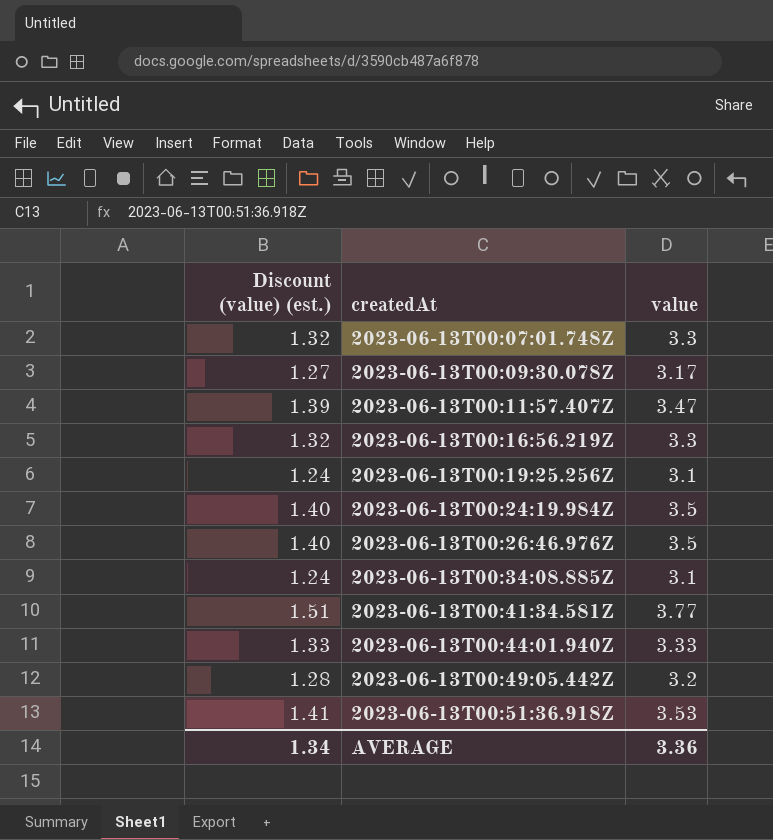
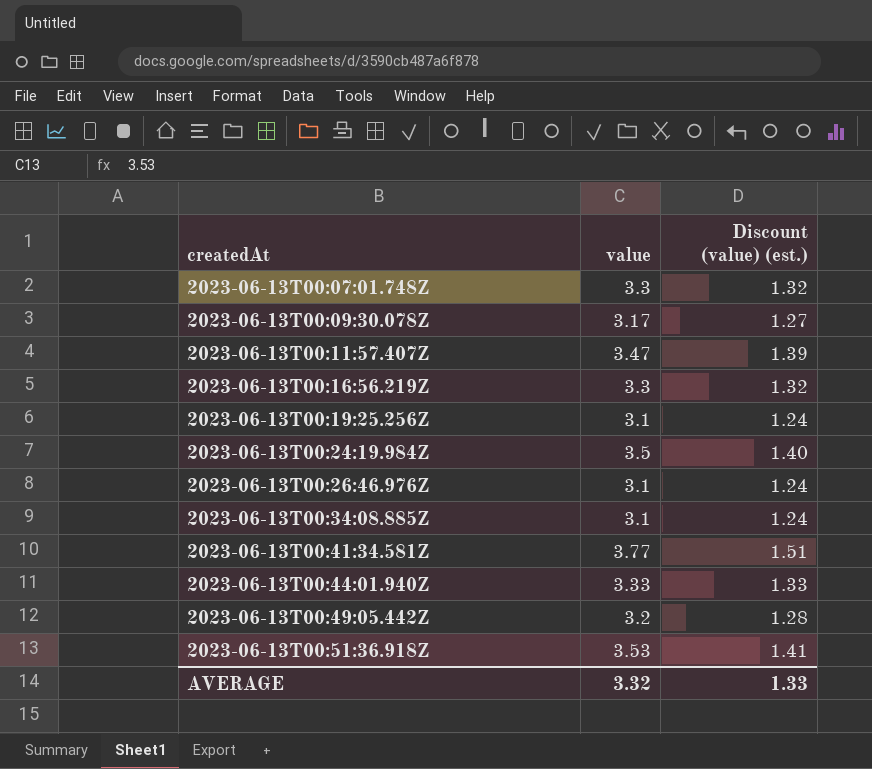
column Discount (value) (est.) | position: 1 -> 3
2023-06-13T00:26:46.976Z | value: 3.5 -> 3.1
2023-06-13T00:26:46.976Z | Discount (value) (est.): 1.40 -> 1.24
AVERAGE | value: 3.36 -> 3.32
AVERAGE | Discount (value) (est.): 1.34 -> 1.33

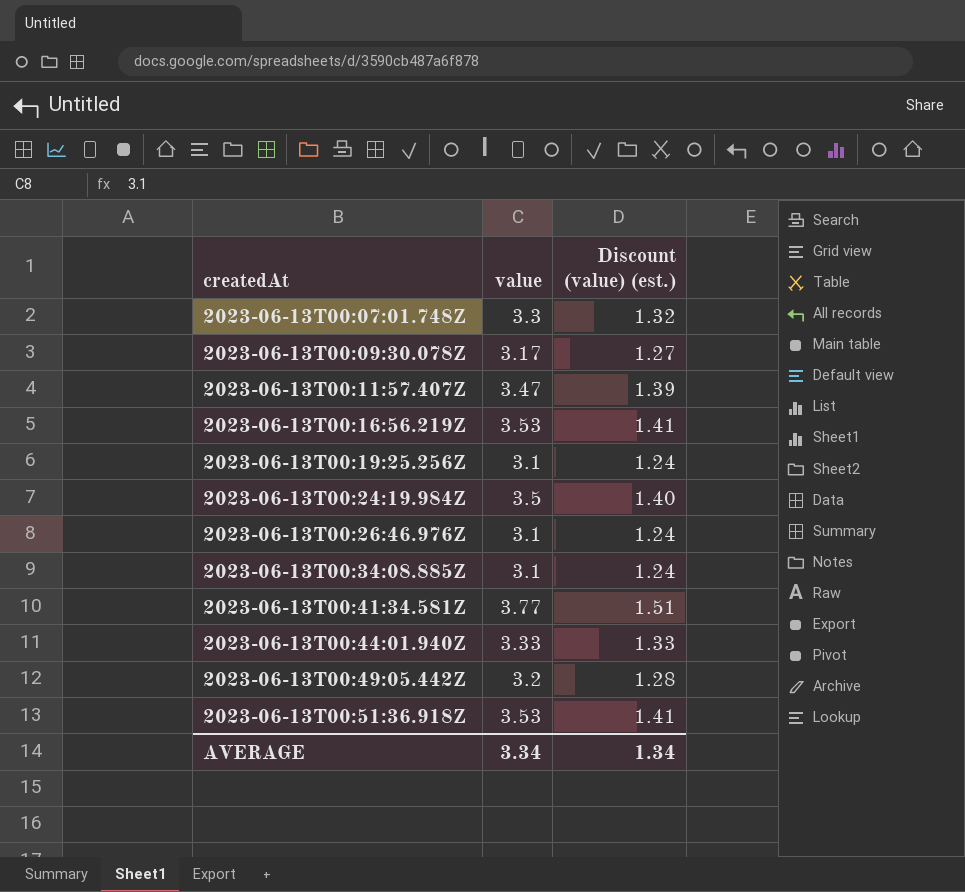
2023-06-13T00:16:56.219Z | value: 3.3 -> 3.53
2023-06-13T00:16:56.219Z | Discount (value) (est.): 1.32 -> 1.41
AVERAGE | value: 3.32 -> 3.34
AVERAGE | Discount (value) (est.): 1.33 -> 1.34

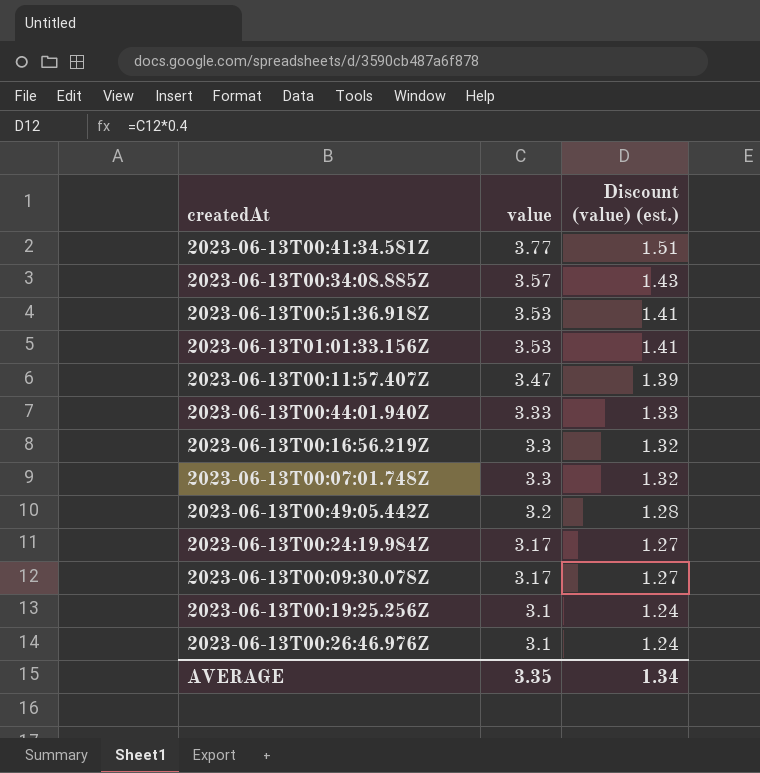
row order: createdAt ascending -> value descending
2023-06-13T00:34:08.885Z | value: 3.1 -> 3.57
2023-06-13T00:34:08.885Z | Discount (value) (est.): 1.24 -> 1.43
row 2023-06-13T01:01:33.156Z: none -> 3.53 | 1.41
2023-06-13T00:16:56.219Z | value: 3.53 -> 3.3
2023-06-13T00:16:56.219Z | Discount (value) (est.): 1.41 -> 1.32
2023-06-13T00:24:19.984Z | value: 3.5 -> 3.17
2023-06-13T00:24:19.984Z | Discount (value) (est.): 1.40 -> 1.27
AVERAGE | value: 3.34 -> 3.35

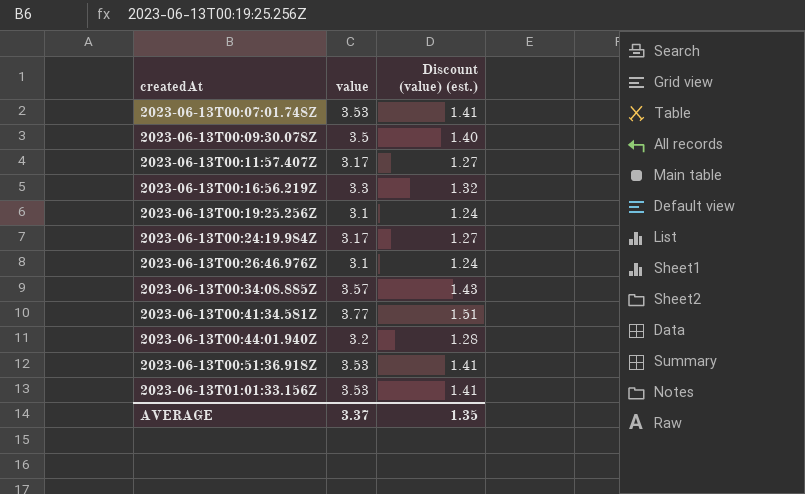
row order: value descending -> createdAt ascending
row 2023-06-13T00:49:05.442Z: 3.2 | 1.28 -> none
2023-06-13T00:07:01.748Z | value: 3.3 -> 3.53
2023-06-13T00:07:01.748Z | Discount (value) (est.): 1.32 -> 1.41
2023-06-13T00:09:30.078Z | value: 3.17 -> 3.5
2023-06-13T00:09:30.078Z | Discount (value) (est.): 1.27 -> 1.40
2023-06-13T00:11:57.407Z | value: 3.47 -> 3.17
2023-06-13T00:11:57.407Z | Discount (value) (est.): 1.39 -> 1.27
2023-06-13T00:44:01.940Z | value: 3.33 -> 3.2
2023-06-13T00:44:01.940Z | Discount (value) (est.): 1.33 -> 1.28
AVERAGE | value: 3.35 -> 3.37
AVERAGE | Discount (value) (est.): 1.34 -> 1.35

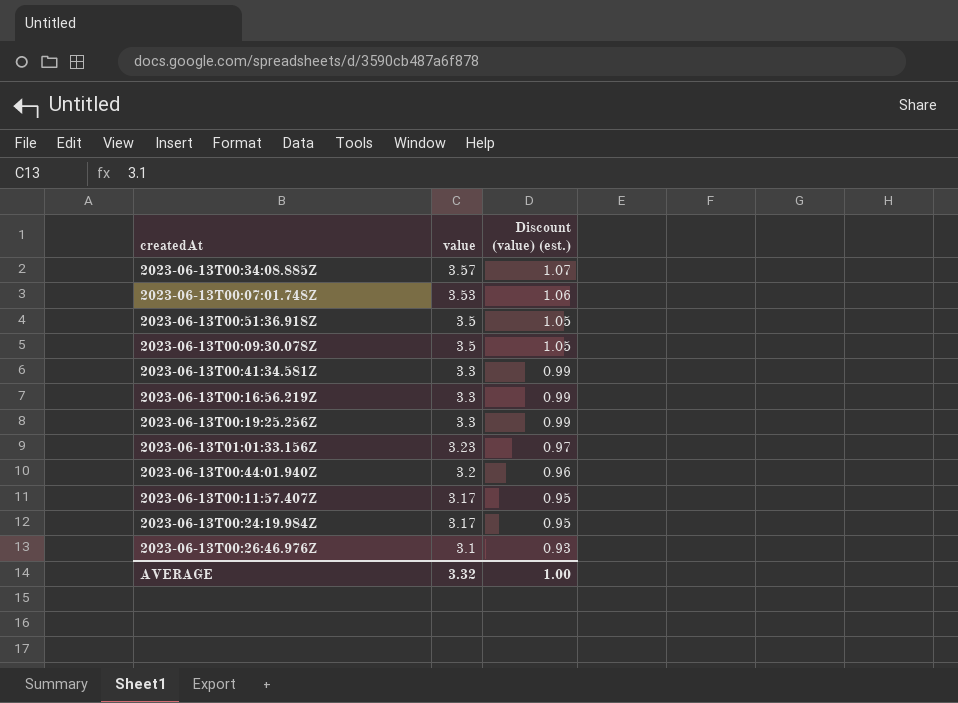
row order: createdAt ascending -> value descending
column Discount (value) (est.) | formula: [value] * 0.4 -> [value] * 0.3
2023-06-13T00:51:36.918Z | value: 3.53 -> 3.5
2023-06-13T00:41:34.581Z | value: 3.77 -> 3.3
2023-06-13T00:19:25.256Z | value: 3.1 -> 3.3
2023-06-13T01:01:33.156Z | value: 3.53 -> 3.23
AVERAGE | value: 3.37 -> 3.32
AVERAGE | Discount (value) (est.): 1.35 -> 1.00

